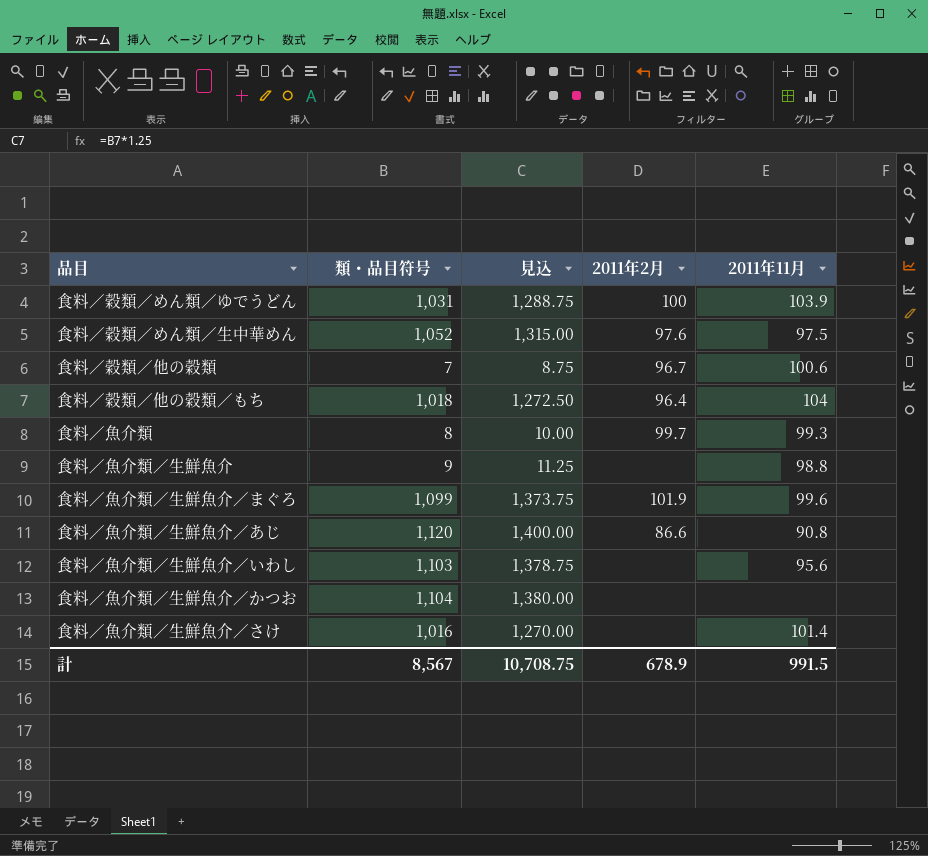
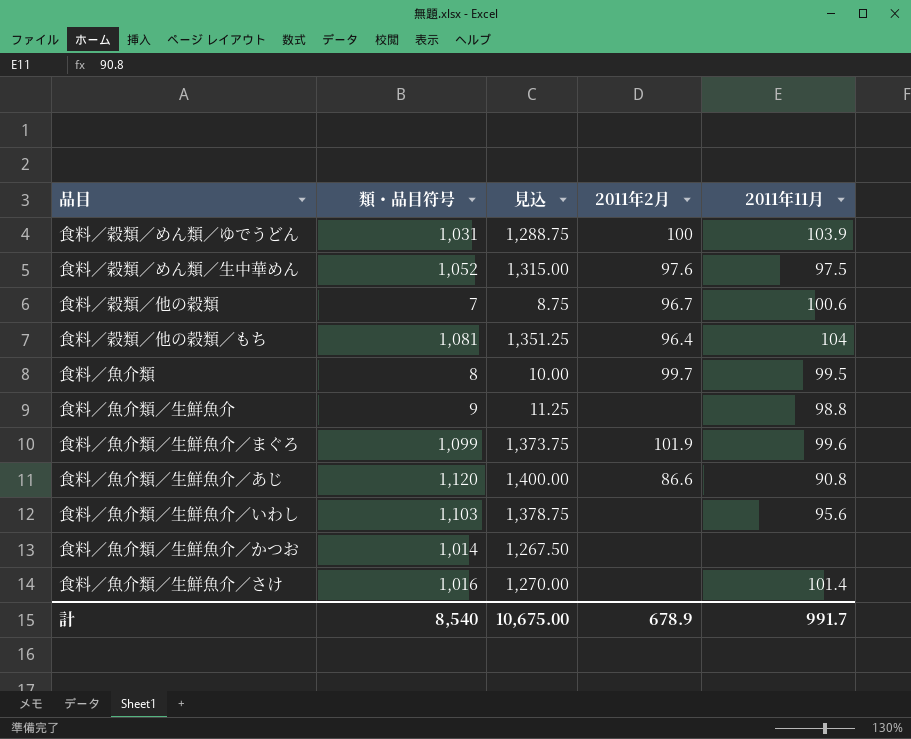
食料／穀類／他の穀類／もち | 類・品目符号: 1,018 -> 1,081
食料／穀類／他の穀類／もち | 見込: 1,272.50 -> 1,351.25
食料／魚介類 | 2011年11月: 99.3 -> 99.5
食料／魚介類／生鮮魚介／かつお | 類・品目符号: 1,104 -> 1,014
食料／魚介類／生鮮魚介／かつお | 見込: 1,380.00 -> 1,267.50
計 | 類・品目符号: 8,567 -> 8,540
計 | 見込: 10,708.75 -> 10,675.00
計 | 2011年11月: 991.5 -> 991.7

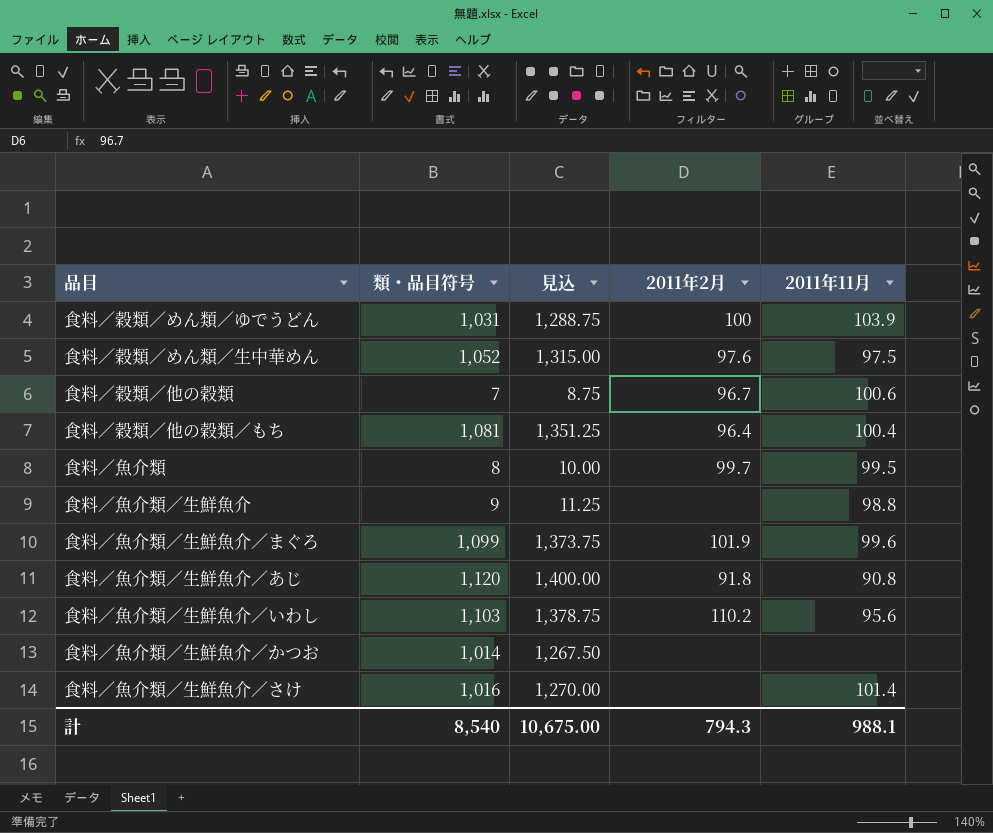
食料／穀類／他の穀類／もち | 2011年11月: 104 -> 100.4
食料／魚介類／生鮮魚介／あじ | 2011年2月: 86.6 -> 91.8
食料／魚介類／生鮮魚介／いわし | 2011年2月: none -> 110.2
計 | 2011年2月: 678.9 -> 794.3
計 | 2011年11月: 991.7 -> 988.1

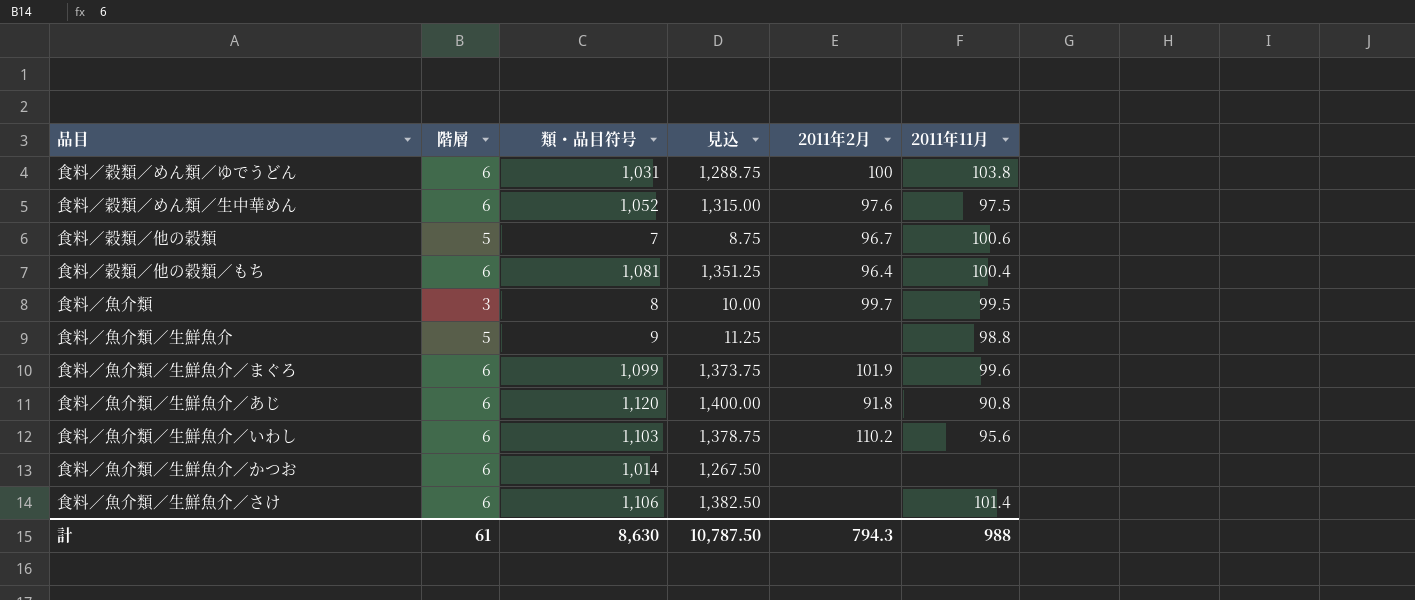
column 階層 | position: none -> 2
食料／穀類／めん類／ゆでうどん | 2011年11月: 103.9 -> 103.8
食料／魚介類／生鮮魚介／さけ | 類・品目符号: 1,016 -> 1,106
食料／魚介類／生鮮魚介／さけ | 見込: 1,270.00 -> 1,382.50
計 | 類・品目符号: 8,540 -> 8,630
計 | 見込: 10,675.00 -> 10,787.50
計 | 2011年11月: 988.1 -> 988

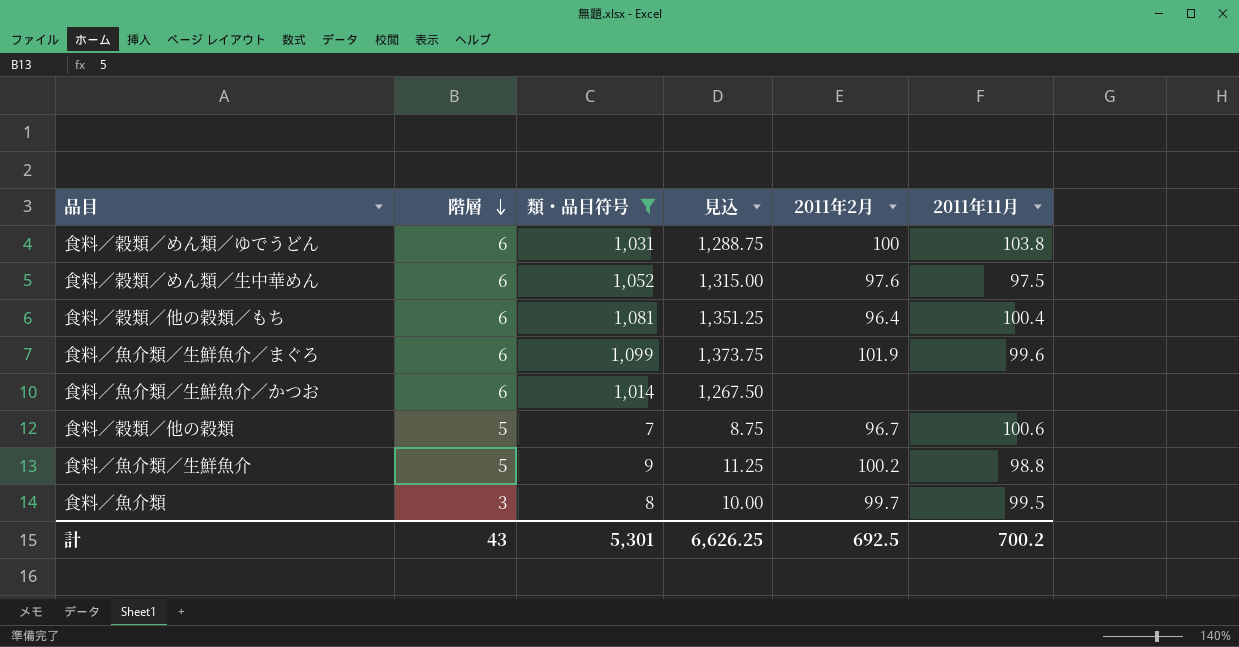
filter: none -> 類・品目符号 <= 1,099
row order: none -> 階層 descending
食料／魚介類／生鮮魚介 | 2011年2月: none -> 100.2
計 | 階層: 61 -> 43
計 | 類・品目符号: 8,630 -> 5,301
計 | 見込: 10,787.50 -> 6,626.25
計 | 2011年2月: 794.3 -> 692.5
計 | 2011年11月: 988 -> 700.2

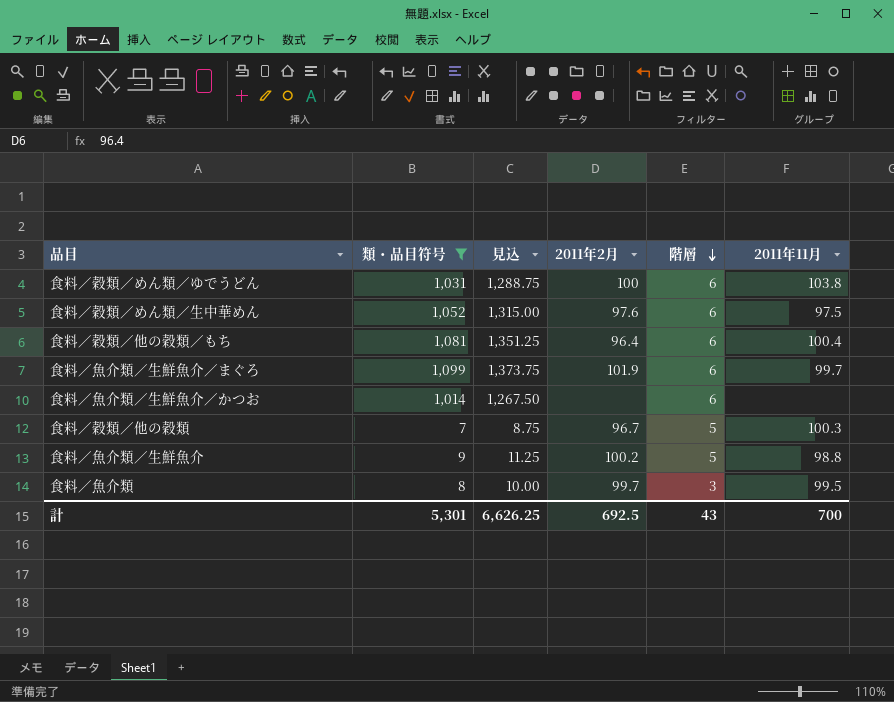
column 階層 | position: 2 -> 5
食料／魚介類／生鮮魚介／まぐろ | 2011年11月: 99.6 -> 99.7
食料／穀類／他の穀類 | 2011年11月: 100.6 -> 100.3
計 | 2011年11月: 700.2 -> 700

